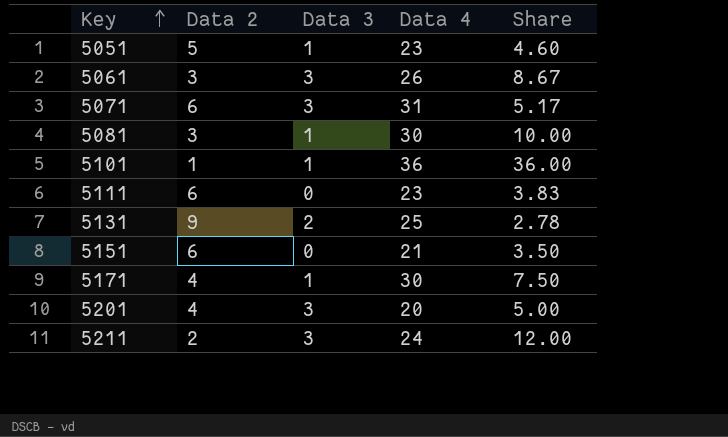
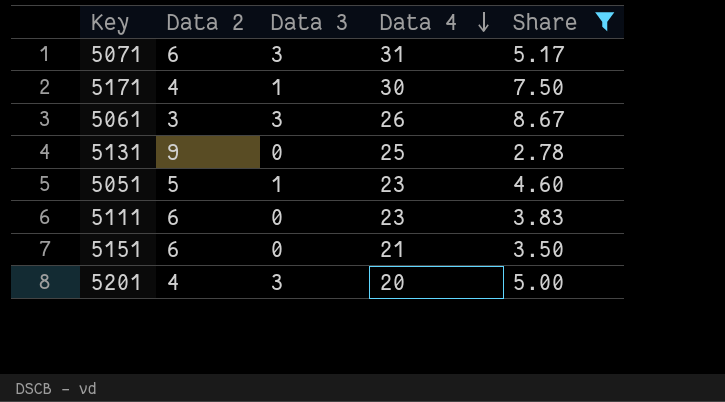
filter: none -> Share <= 8.67
row order: Key ascending -> Data 4 descending
5131 | Data 3: 2 -> 0

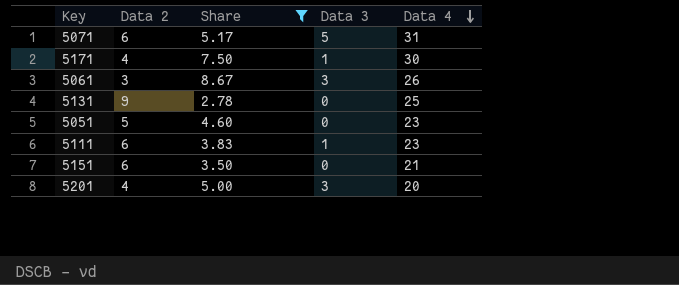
column Share | position: 5 -> 3
5071 | Data 3: 3 -> 5
5051 | Data 3: 1 -> 0
5111 | Data 3: 0 -> 1

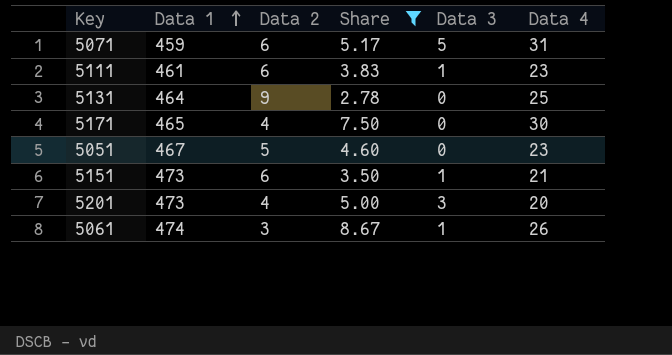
row order: Data 4 descending -> Data 1 ascending
column Data 1 | position: none -> 2
5171 | Data 3: 1 -> 0
5151 | Data 3: 0 -> 1
5061 | Data 3: 3 -> 1

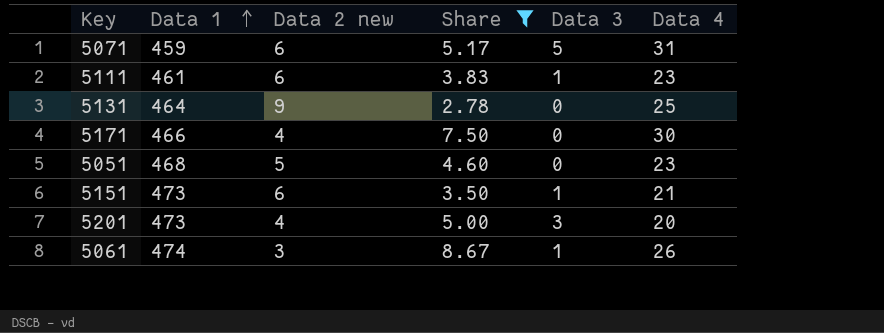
column name: Data 2 -> Data 2 new
5171 | Data 1: 465 -> 466
5051 | Data 1: 467 -> 468

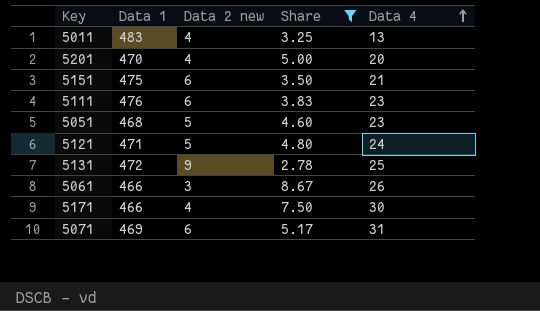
row order: Data 1 ascending -> Data 4 ascending
column Data 3 | position: 5 -> none
row 5011: none -> 483 | 4 | 3.25 | 13
5201 | Data 1: 473 -> 470
5151 | Data 1: 473 -> 475
5111 | Data 1: 461 -> 476
row 5121: none -> 471 | 5 | 4.80 | 24
5131 | Data 1: 464 -> 472
5061 | Data 1: 474 -> 466
5071 | Data 1: 459 -> 469

